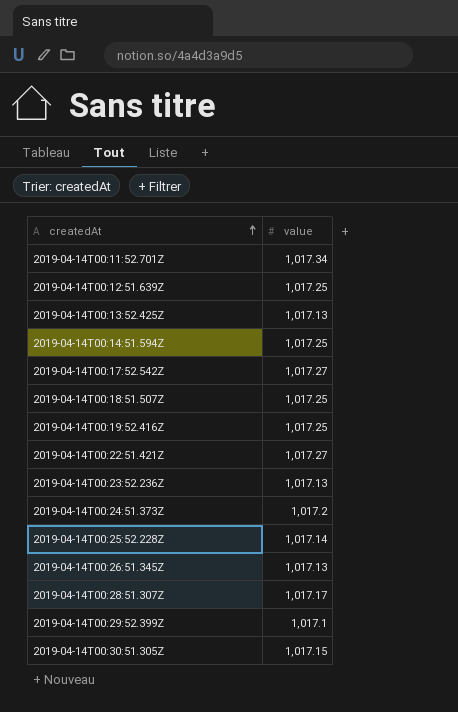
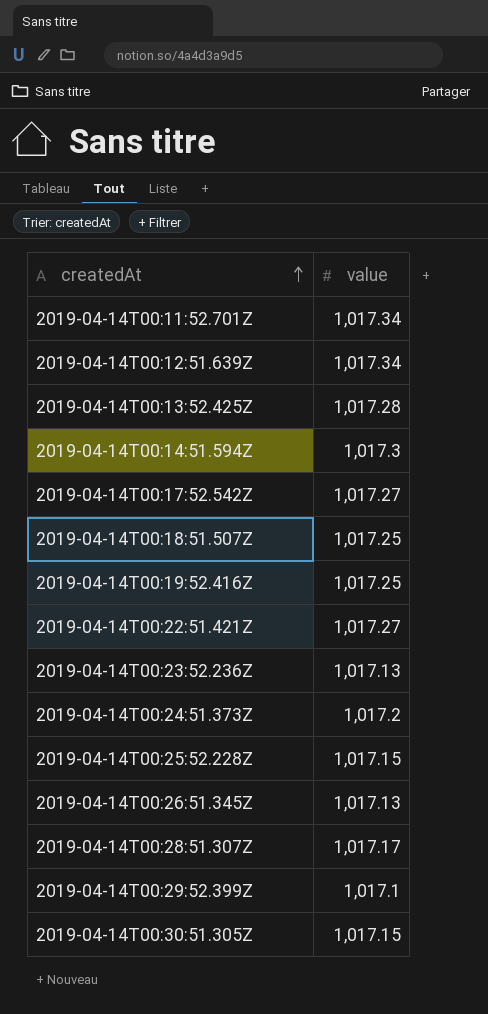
2019-04-14T00:12:51.639Z | value: 1,017.25 -> 1,017.34
2019-04-14T00:13:52.425Z | value: 1,017.13 -> 1,017.28
2019-04-14T00:14:51.594Z | value: 1,017.25 -> 1,017.3
2019-04-14T00:25:52.228Z | value: 1,017.14 -> 1,017.15

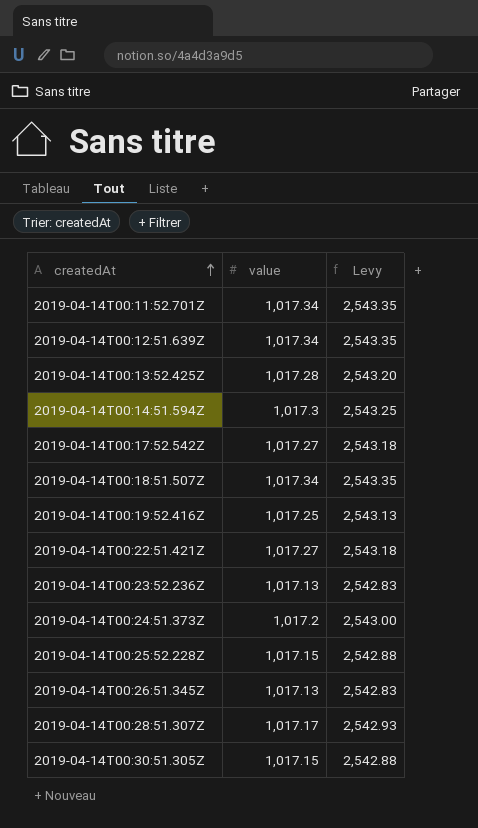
column Levy | formula: none -> [value] * 2.5
row 2019-04-14T00:29:52.399Z: 1,017.1 -> none
2019-04-14T00:18:51.507Z | value: 1,017.25 -> 1,017.34

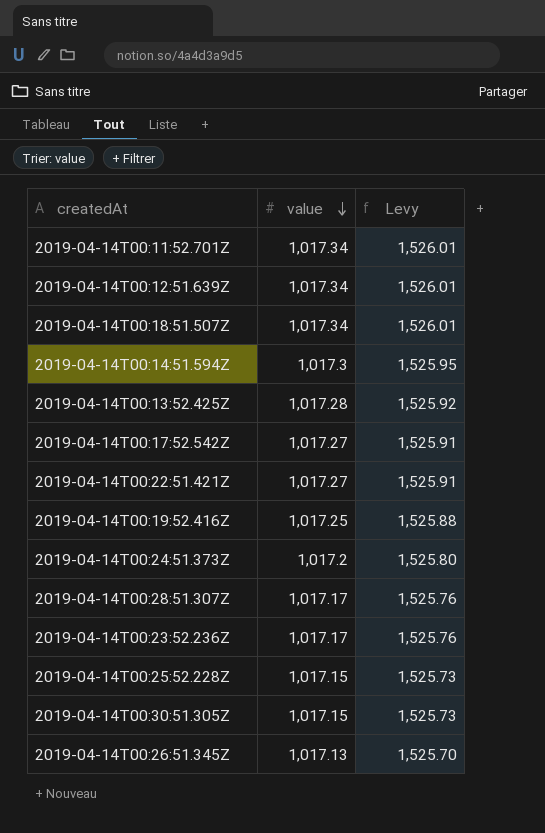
row order: createdAt ascending -> value descending
column Levy | formula: [value] * 2.5 -> [value] * 1.5
2019-04-14T00:23:52.236Z | value: 1,017.13 -> 1,017.17

